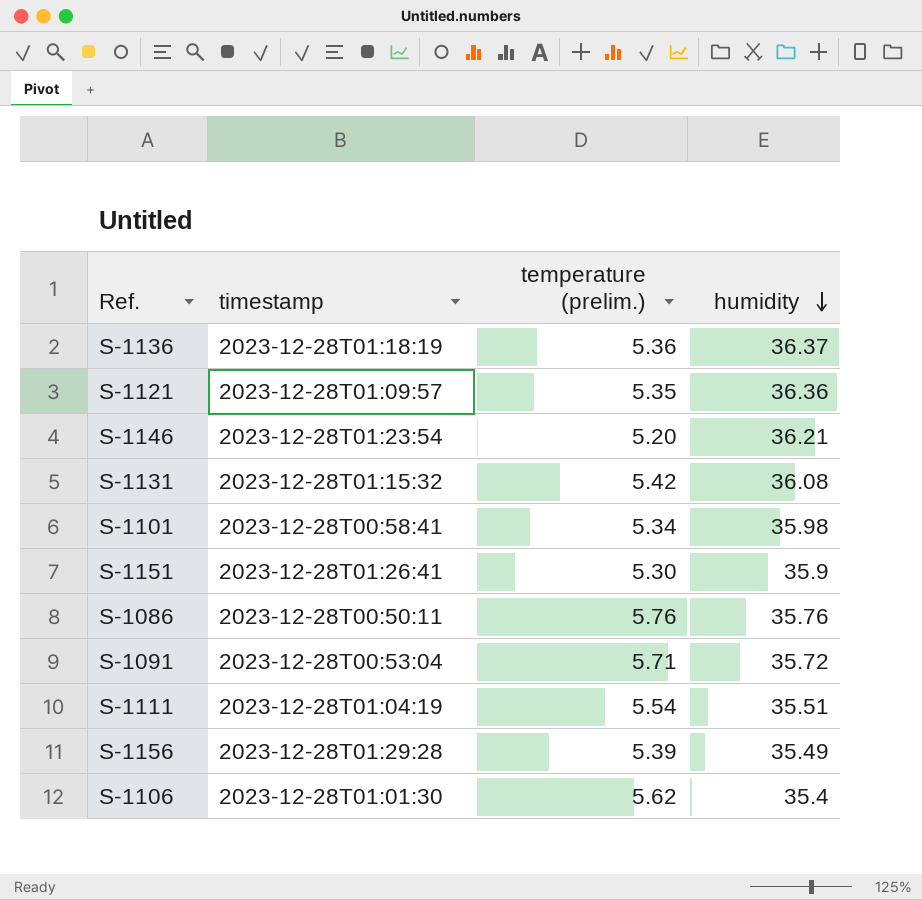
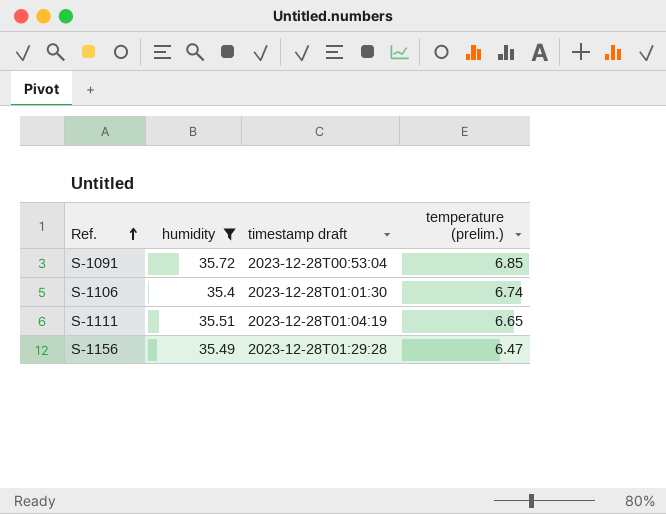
filter: none -> humidity <= 35.72
row order: humidity descending -> Ref. ascending
column humidity | position: 4 -> 2
column name: timestamp -> timestamp draft
S-1091 | temperature (prelim.): 5.71 -> 6.85
S-1106 | temperature (prelim.): 5.62 -> 6.74
S-1111 | temperature (prelim.): 5.54 -> 6.65
S-1156 | temperature (prelim.): 5.39 -> 6.47

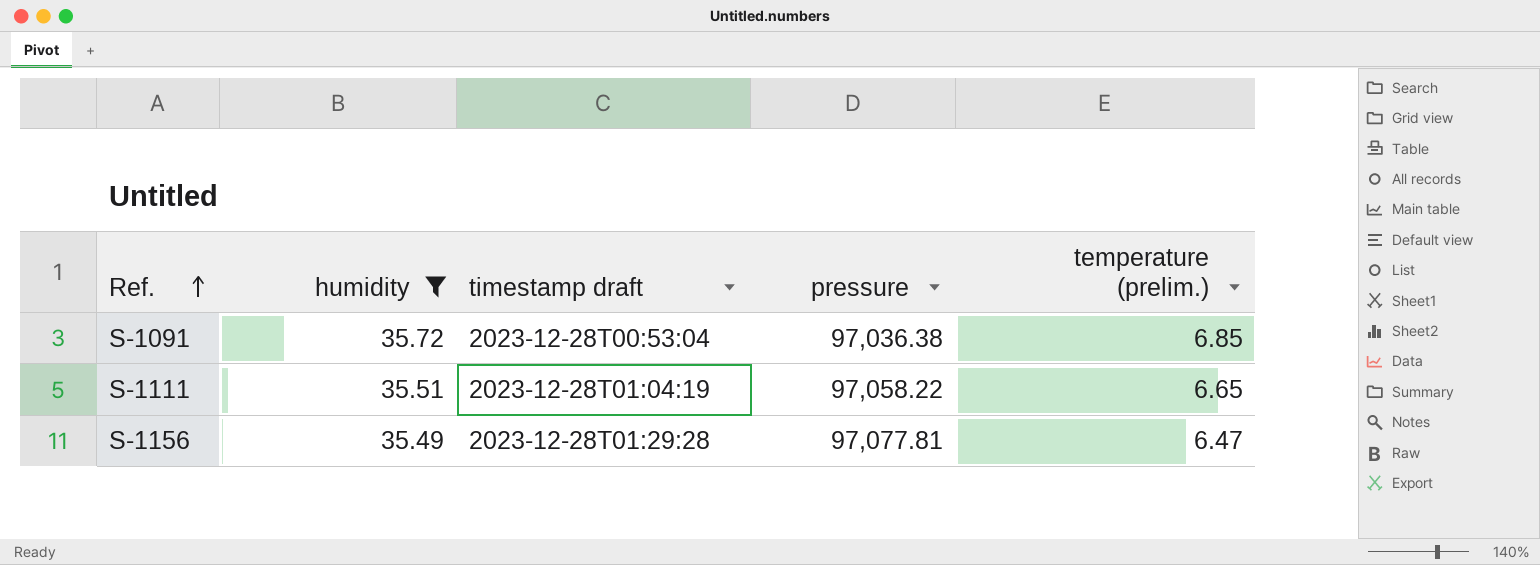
column pressure | position: none -> 4
row S-1106: 35.4 | 2023-12-28T01:01:30 | 6.74 -> none

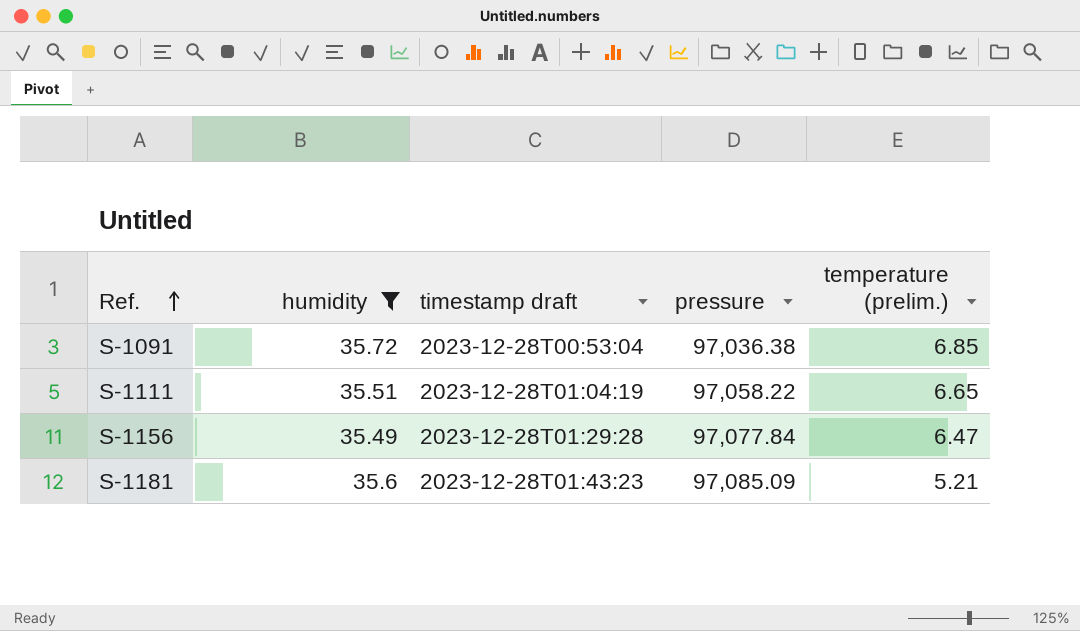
S-1156 | pressure: 97,077.81 -> 97,077.84
row S-1181: none -> 35.6 | 2023-12-28T01:43:23 | 97,085.09 | 5.21

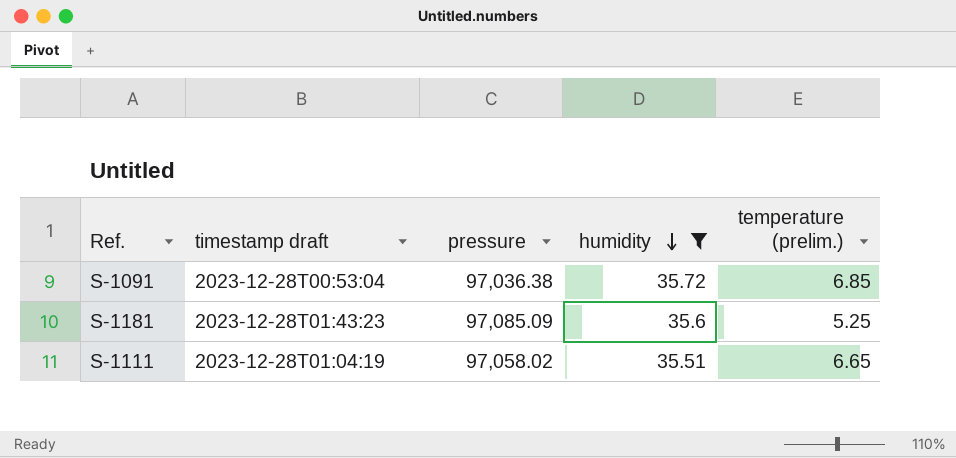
row order: Ref. ascending -> humidity descending
column humidity | position: 2 -> 4
row S-1156: 35.49 | 2023-12-28T01:29:28 | 97,077.84 | 6.47 -> none
S-1181 | temperature (prelim.): 5.21 -> 5.25
S-1111 | pressure: 97,058.22 -> 97,058.02

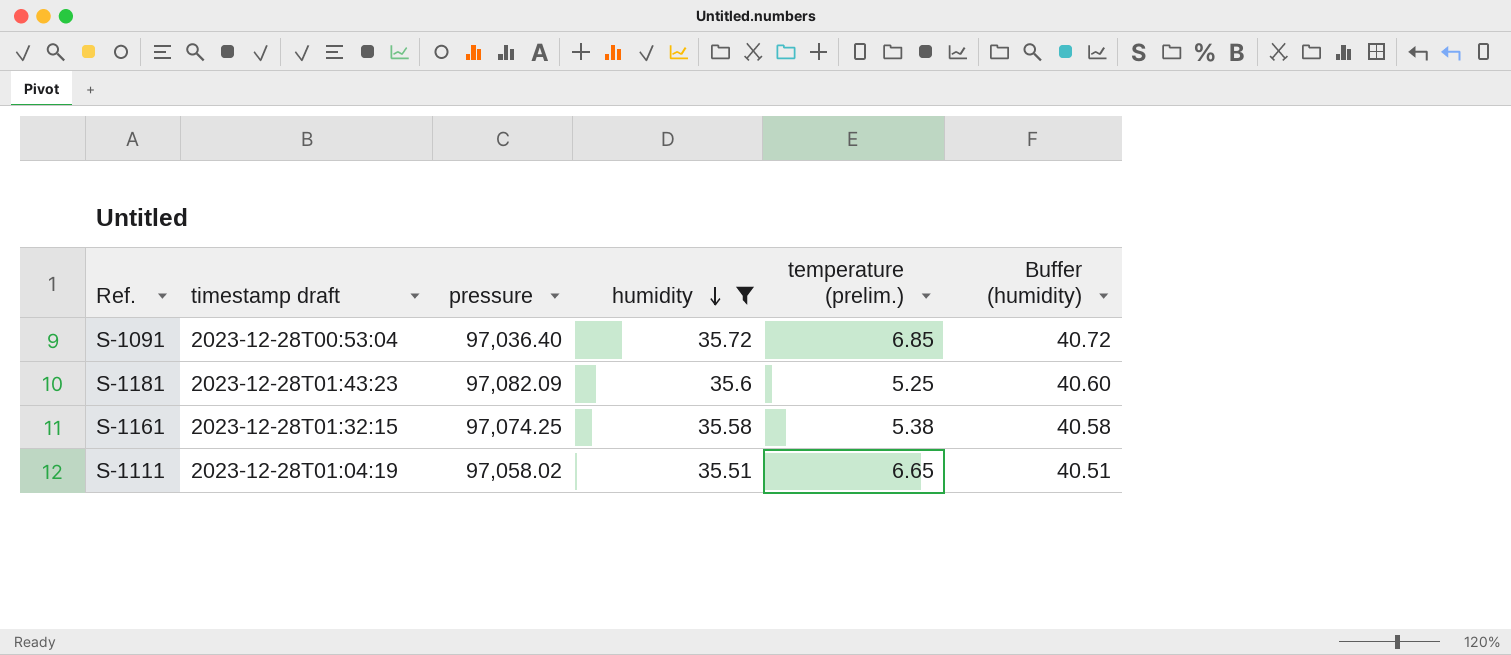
column Buffer (humidity) | formula: none -> [humidity] + 5
S-1091 | pressure: 97,036.38 -> 97,036.40
S-1181 | pressure: 97,085.09 -> 97,082.09
row S-1161: none -> 2023-12-28T01:32:15 | 97,074.25 | 35.58 | 5.38 | 40.58

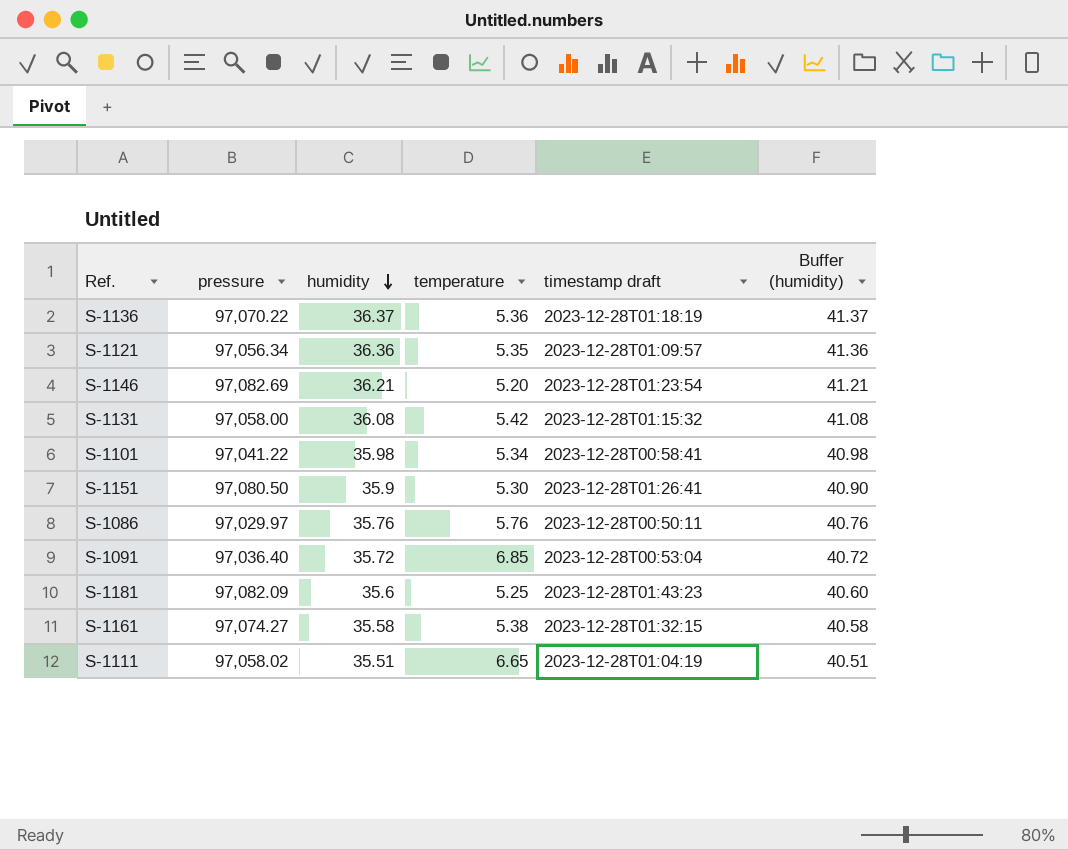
filter: humidity <= 35.72 -> none
column name: temperature (prelim.) -> temperature
column timestamp draft | position: 2 -> 5
S-1161 | pressure: 97,074.25 -> 97,074.27

